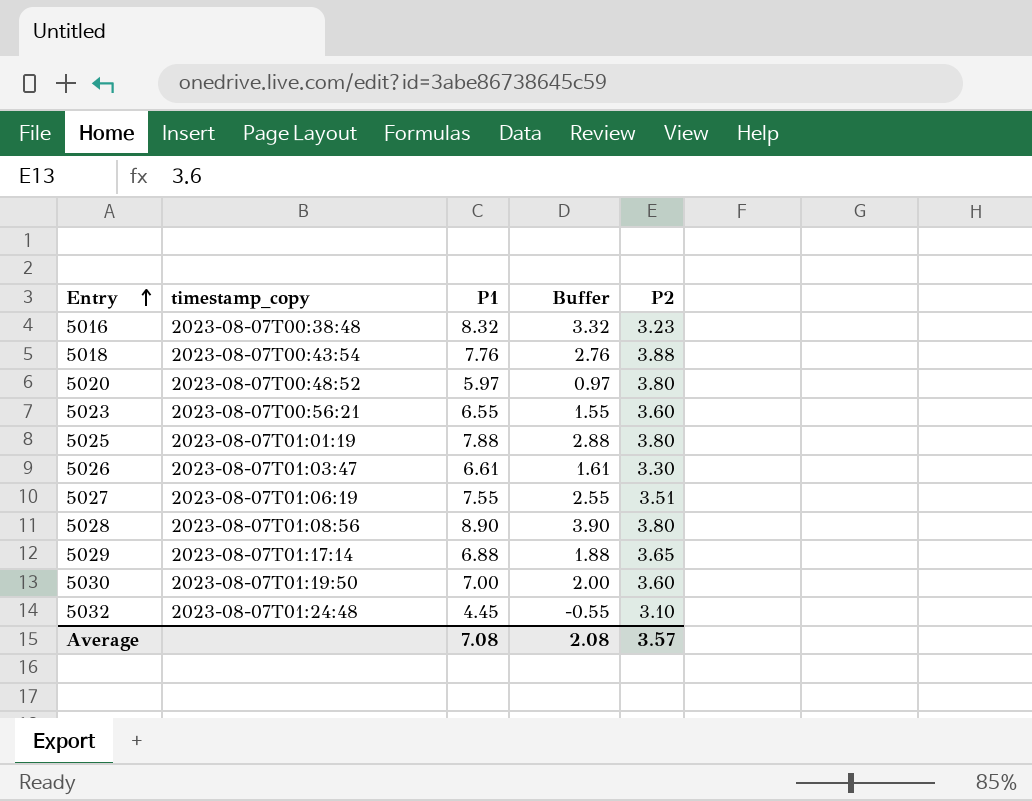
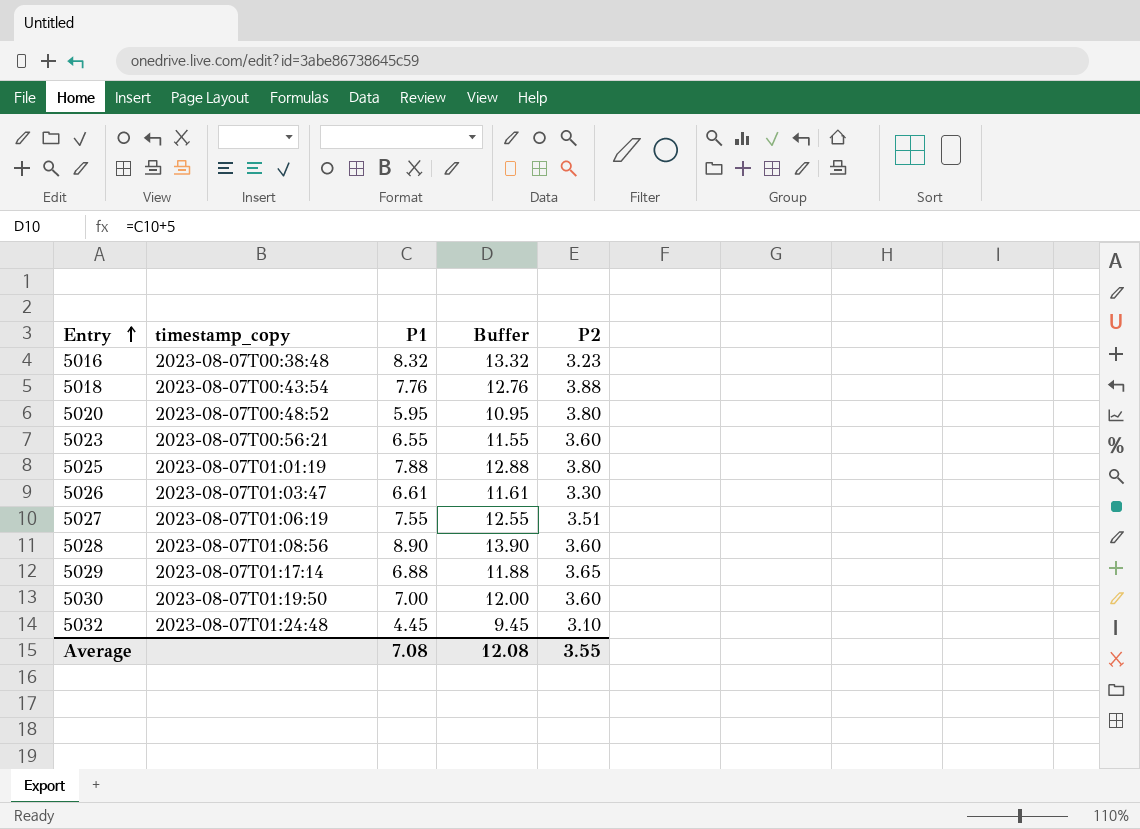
column Buffer | formula: [P1] - 5 -> [P1] + 5
5020 | P1: 5.97 -> 5.95
5028 | P2: 3.80 -> 3.60
Average | Buffer: 2.08 -> 12.08
Average | P2: 3.57 -> 3.55

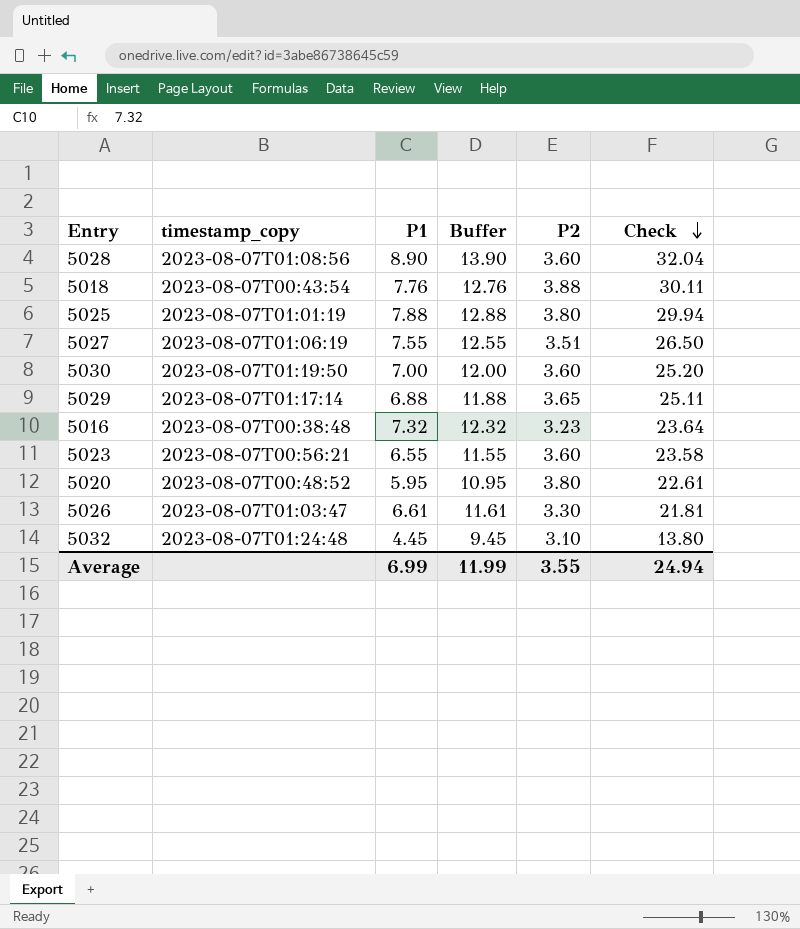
row order: Entry ascending -> Check descending
column Check | formula: none -> [P1] * [P2]
5016 | P1: 8.32 -> 7.32
5016 | Buffer: 13.32 -> 12.32
Average | P1: 7.08 -> 6.99
Average | Buffer: 12.08 -> 11.99

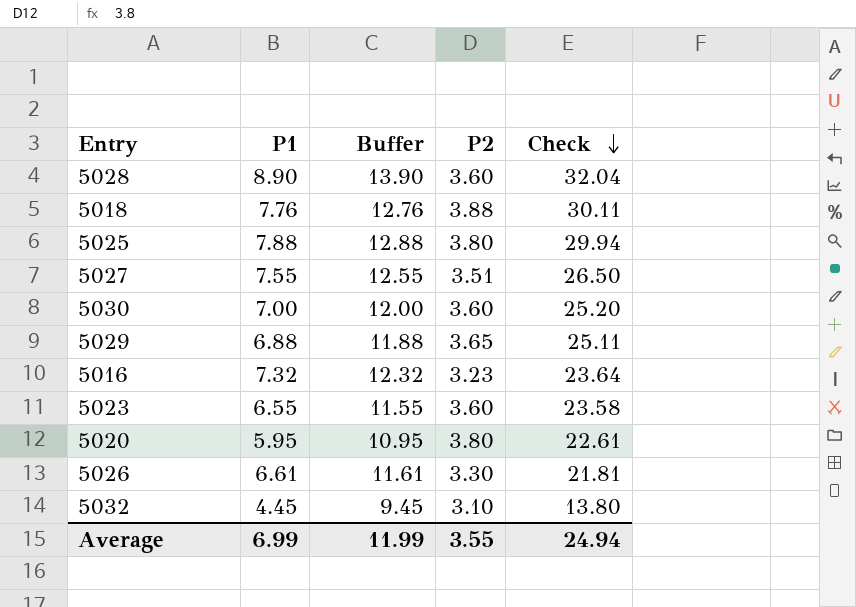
column timestamp_copy | position: 2 -> none

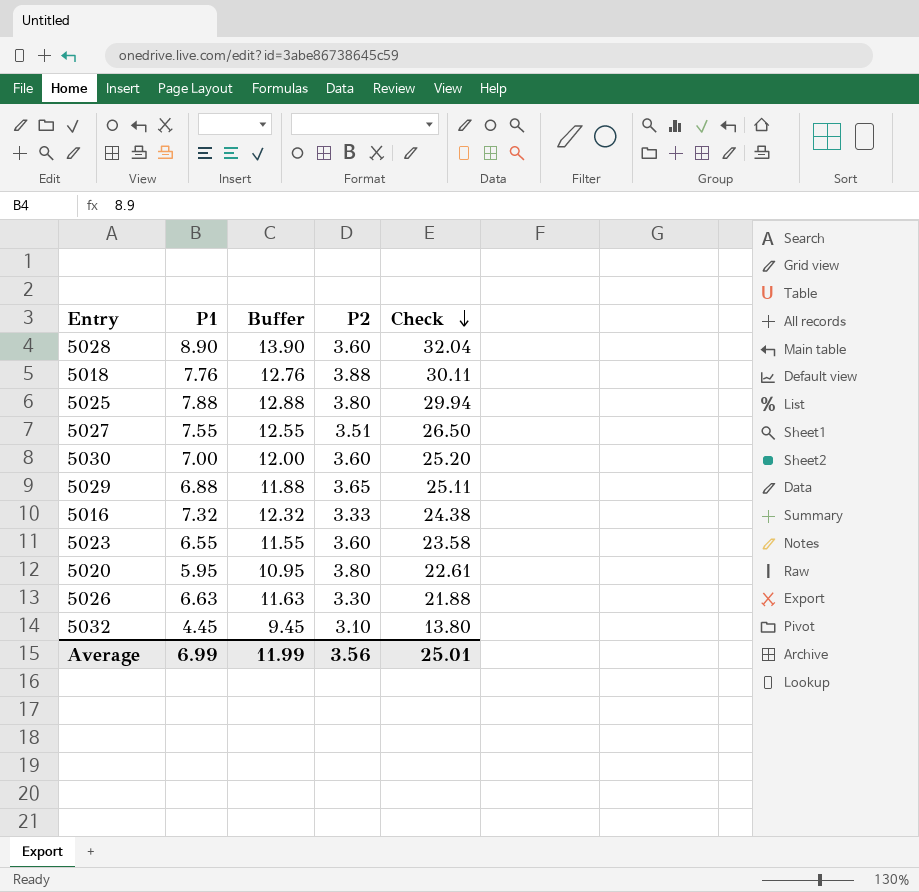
5016 | P2: 3.23 -> 3.33
5016 | Check: 23.64 -> 24.38
5026 | P1: 6.61 -> 6.63
5026 | Buffer: 11.61 -> 11.63
5026 | Check: 21.81 -> 21.88
Average | P2: 3.55 -> 3.56
Average | Check: 24.94 -> 25.01

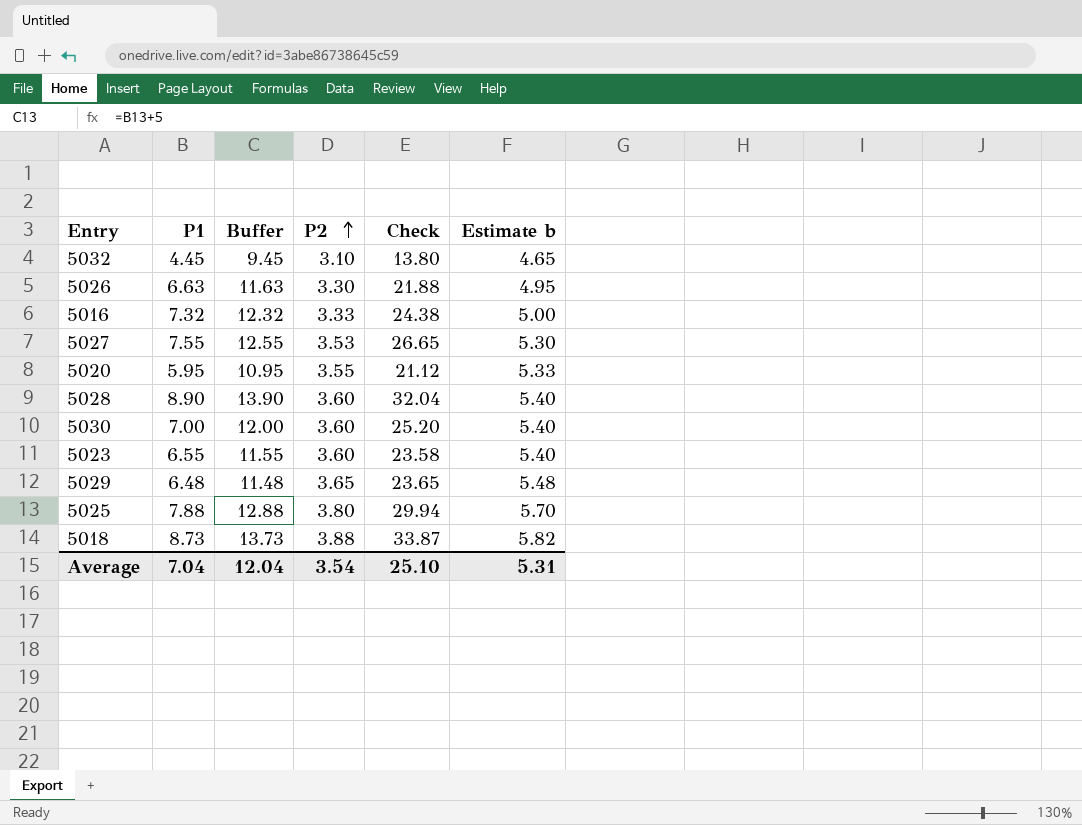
row order: Check descending -> P2 ascending
column Estimate b | formula: none -> [P2] * 1.5
5027 | P2: 3.51 -> 3.53
5027 | Check: 26.50 -> 26.65
5020 | P2: 3.80 -> 3.55
5020 | Check: 22.61 -> 21.12
5029 | P1: 6.88 -> 6.48
5029 | Buffer: 11.88 -> 11.48
5029 | Check: 25.11 -> 23.65
5018 | P1: 7.76 -> 8.73
5018 | Buffer: 12.76 -> 13.73
5018 | Check: 30.11 -> 33.87
Average | P1: 6.99 -> 7.04
Average | Buffer: 11.99 -> 12.04
Average | P2: 3.56 -> 3.54
Average | Check: 25.01 -> 25.10

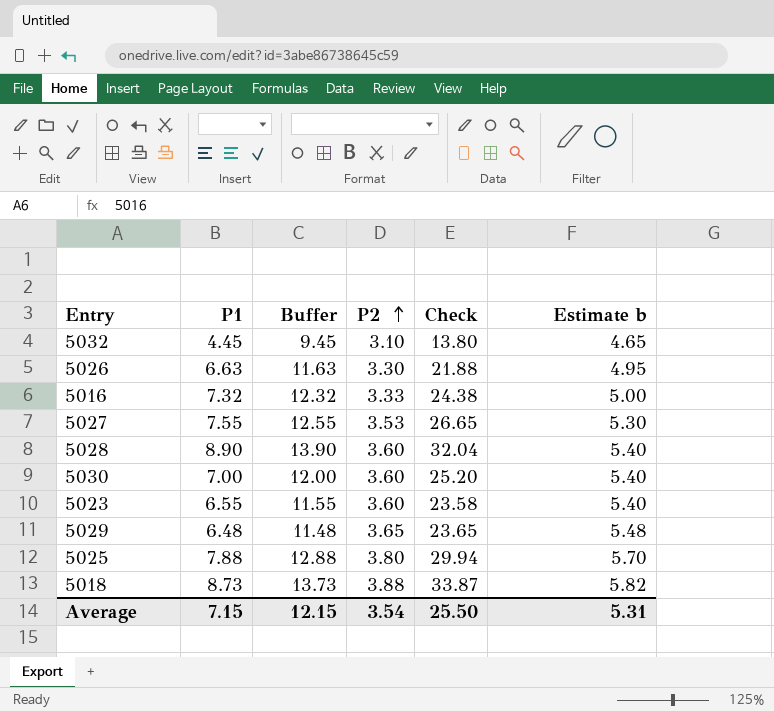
row 5020: 5.95 | 10.95 | 3.55 | 21.12 | 5.33 -> none
Average | P1: 7.04 -> 7.15
Average | Buffer: 12.04 -> 12.15
Average | Check: 25.10 -> 25.50

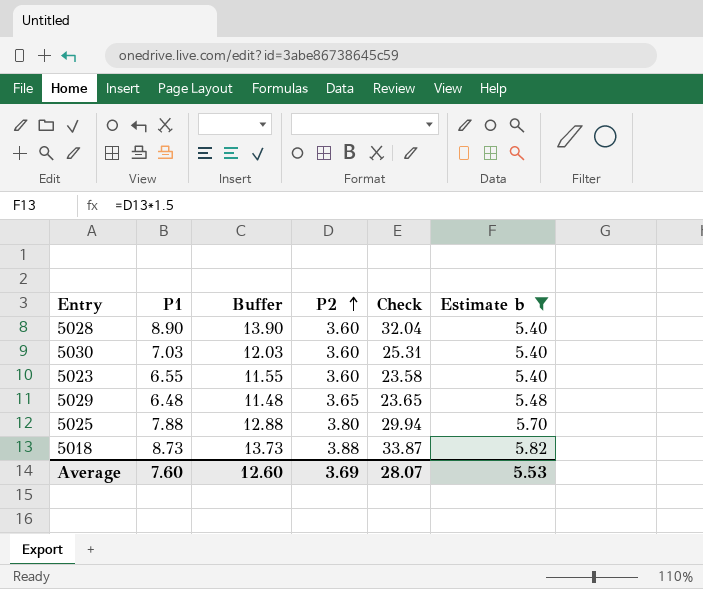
filter: none -> Estimate b >= 5.40
5030 | P1: 7.00 -> 7.03
5030 | Buffer: 12.00 -> 12.03
5030 | Check: 25.20 -> 25.31
Average | P1: 7.15 -> 7.60
Average | Buffer: 12.15 -> 12.60
Average | P2: 3.54 -> 3.69
Average | Check: 25.50 -> 28.07
Average | Estimate b: 5.31 -> 5.53

